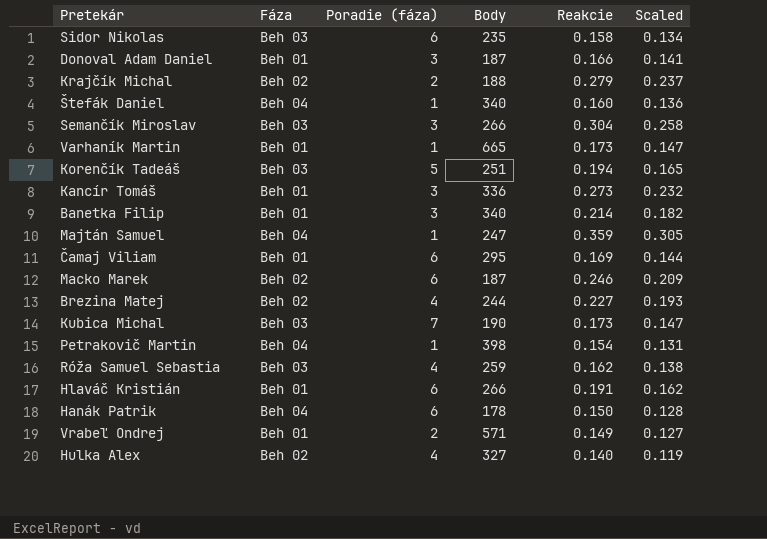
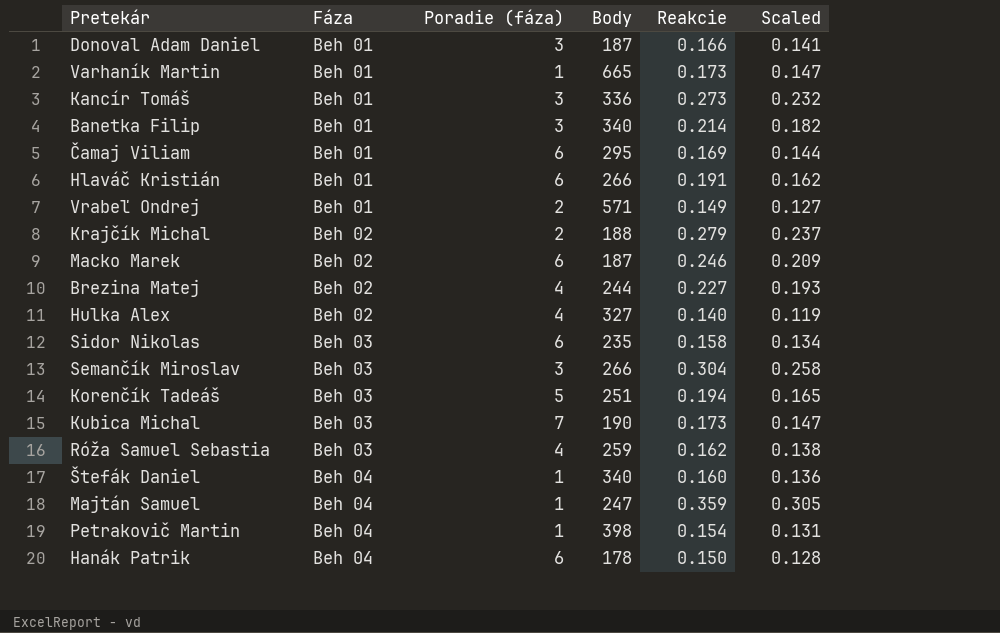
row order: none -> Fáza ascending

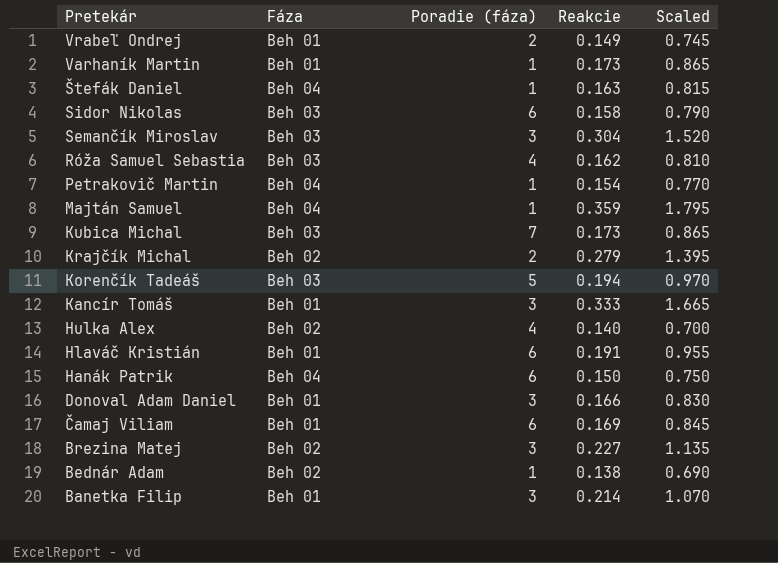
row order: Fáza ascending -> Pretekár descending
column Body | position: 4 -> none
column Scaled | formula: [Reakcie] * 0.85 -> [Reakcie] * 5
row Macko Marek: Beh 02 | 6 | 187 | 0.246 | 0.209 -> none
Štefák Daniel | Reakcie: 0.160 -> 0.163
Kancír Tomáš | Reakcie: 0.273 -> 0.333
Brezina Matej | Poradie (fáza): 4 -> 3
row Bednár Adam: none -> Beh 02 | 1 | 0.138 | 0.690

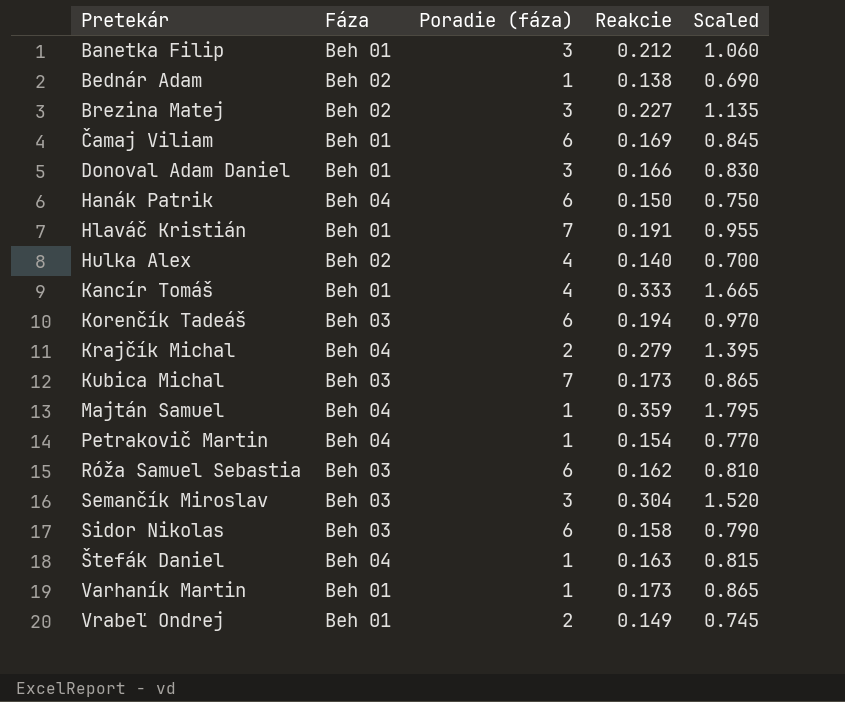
row order: Pretekár descending -> Pretekár ascending
Banetka Filip | Reakcie: 0.214 -> 0.212
Banetka Filip | Scaled: 1.070 -> 1.060
Hlaváč Kristián | Poradie (fáza): 6 -> 7
Kancír Tomáš | Poradie (fáza): 3 -> 4
Korenčík Tadeáš | Poradie (fáza): 5 -> 6
Krajčík Michal | Fáza: Beh 02 -> Beh 04
Róža Samuel Sebastia | Poradie (fáza): 4 -> 6

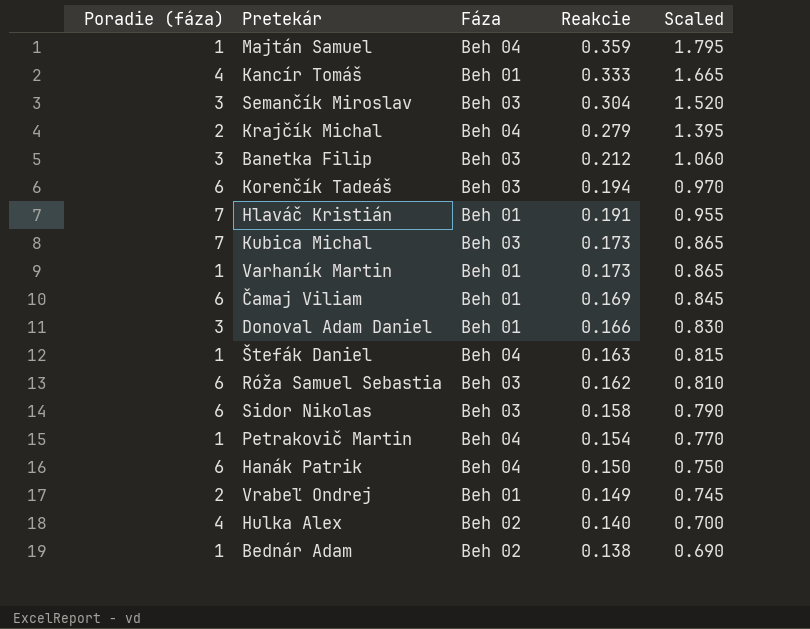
row order: Pretekár ascending -> Reakcie descending
column Poradie (fáza) | position: 3 -> 1
row Brezina Matej: Beh 02 | 3 | 0.227 | 1.135 -> none
Banetka Filip | Fáza: Beh 01 -> Beh 03

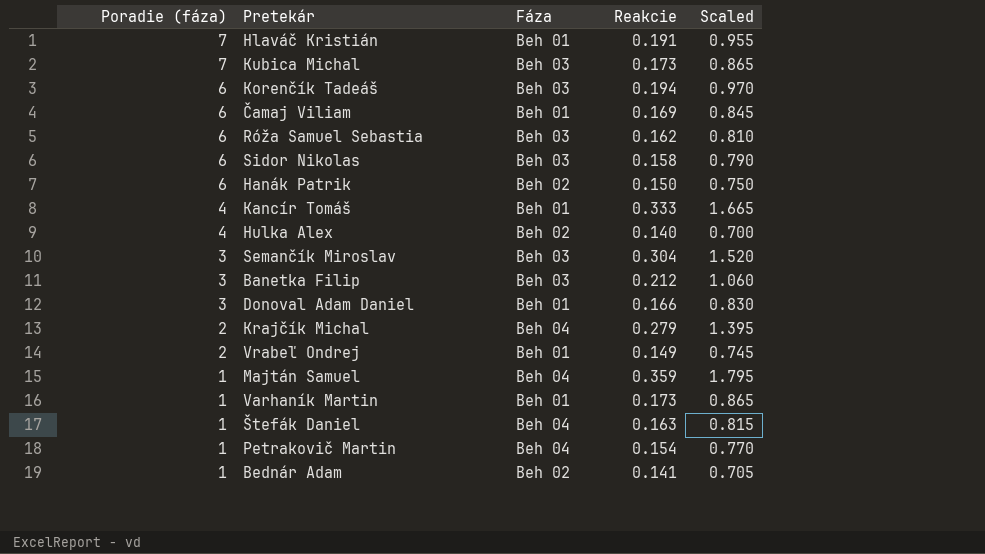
row order: Reakcie descending -> Poradie (fáza) descending
Hanák Patrik | Fáza: Beh 04 -> Beh 02
Bednár Adam | Reakcie: 0.138 -> 0.141
Bednár Adam | Scaled: 0.690 -> 0.705

